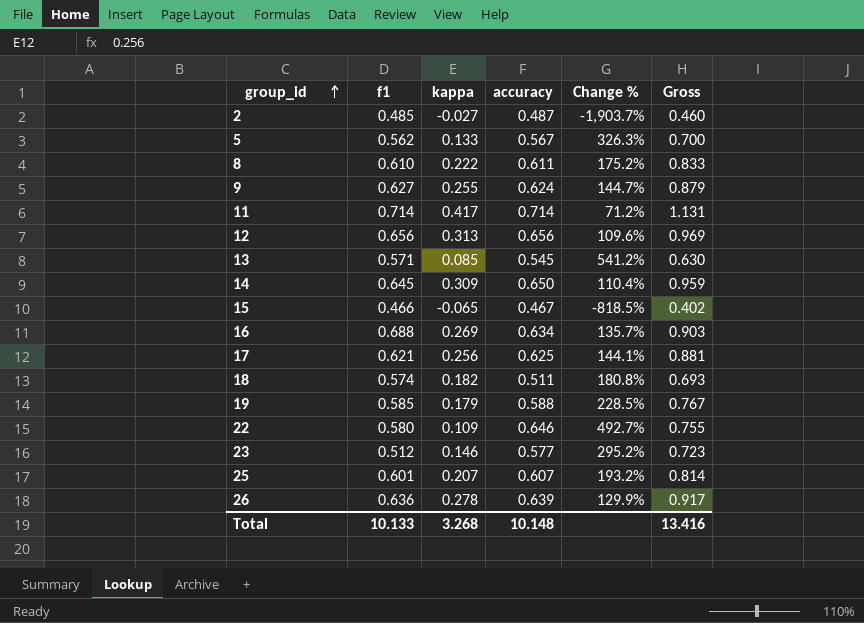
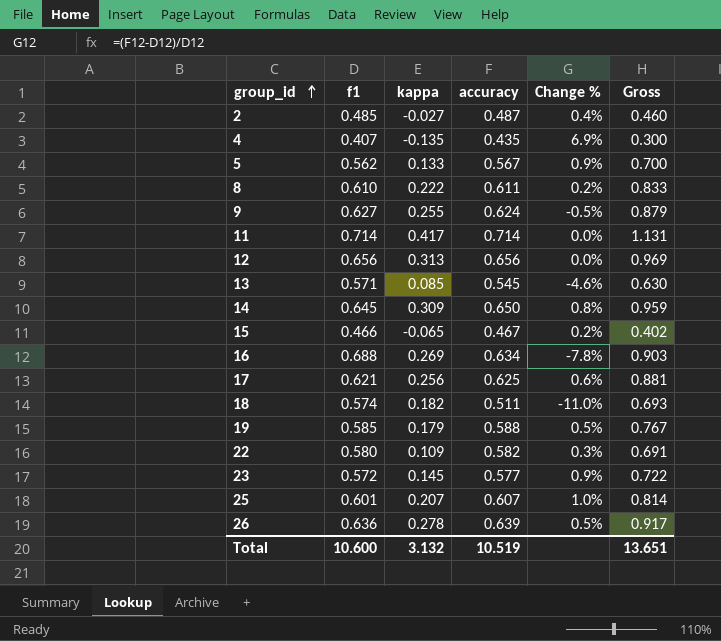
column Change % | formula: ([accuracy] - [kappa]) / [kappa] -> ([accuracy] - [f1]) / [f1]
row 4: none -> 0.407 | -0.135 | 0.435 | 6.9% | 0.300
22 | accuracy: 0.646 -> 0.582
22 | Gross: 0.755 -> 0.691
23 | f1: 0.512 -> 0.572
23 | kappa: 0.146 -> 0.145
23 | Gross: 0.723 -> 0.722
Total | f1: 10.133 -> 10.600
Total | kappa: 3.268 -> 3.132
Total | accuracy: 10.148 -> 10.519
Total | Gross: 13.416 -> 13.651

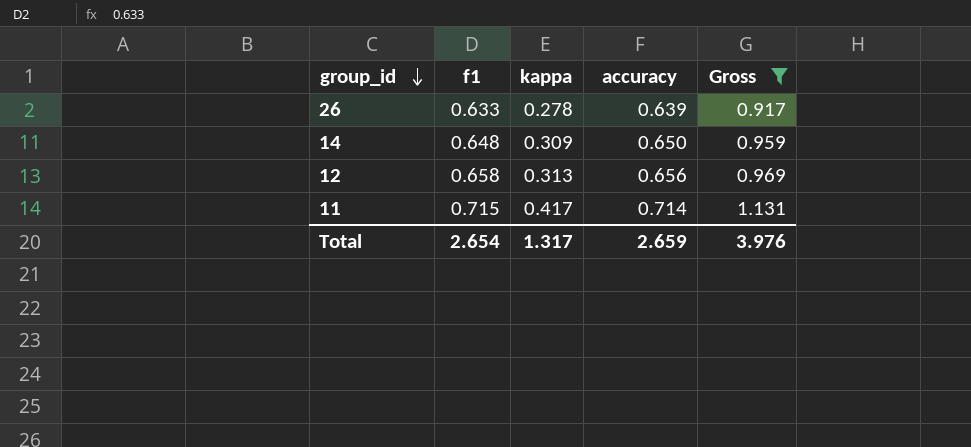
filter: none -> Gross >= 0.917
row order: group_id ascending -> group_id descending
column Change % | formula: ([accuracy] - [f1]) / [f1] -> none
26 | f1: 0.636 -> 0.633
14 | f1: 0.645 -> 0.648
12 | f1: 0.656 -> 0.658
11 | f1: 0.714 -> 0.715
Total | f1: 10.600 -> 2.654
Total | kappa: 3.132 -> 1.317
Total | accuracy: 10.519 -> 2.659
Total | Gross: 13.651 -> 3.976

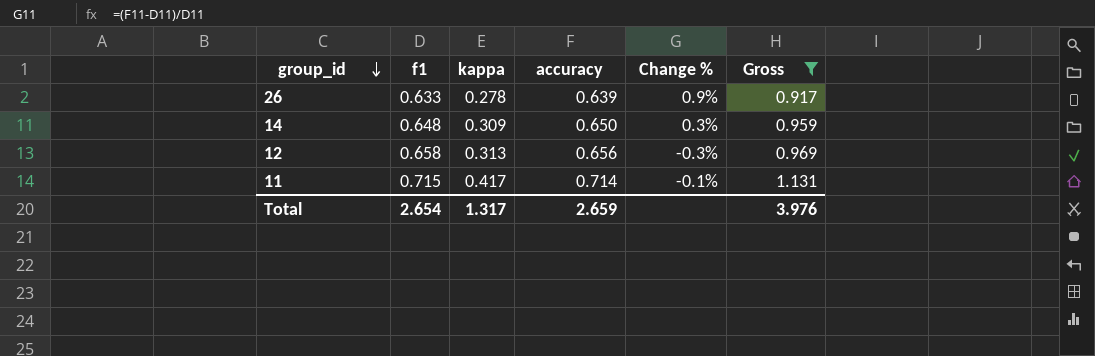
column Change % | formula: none -> ([accuracy] - [f1]) / [f1]

